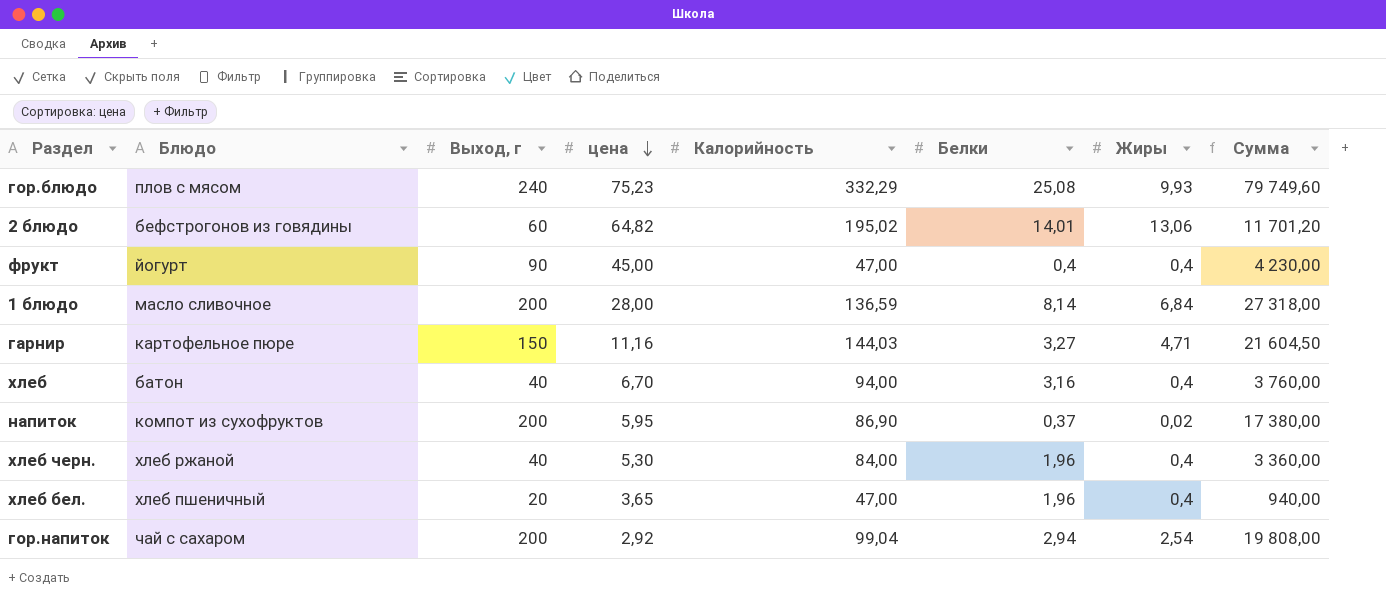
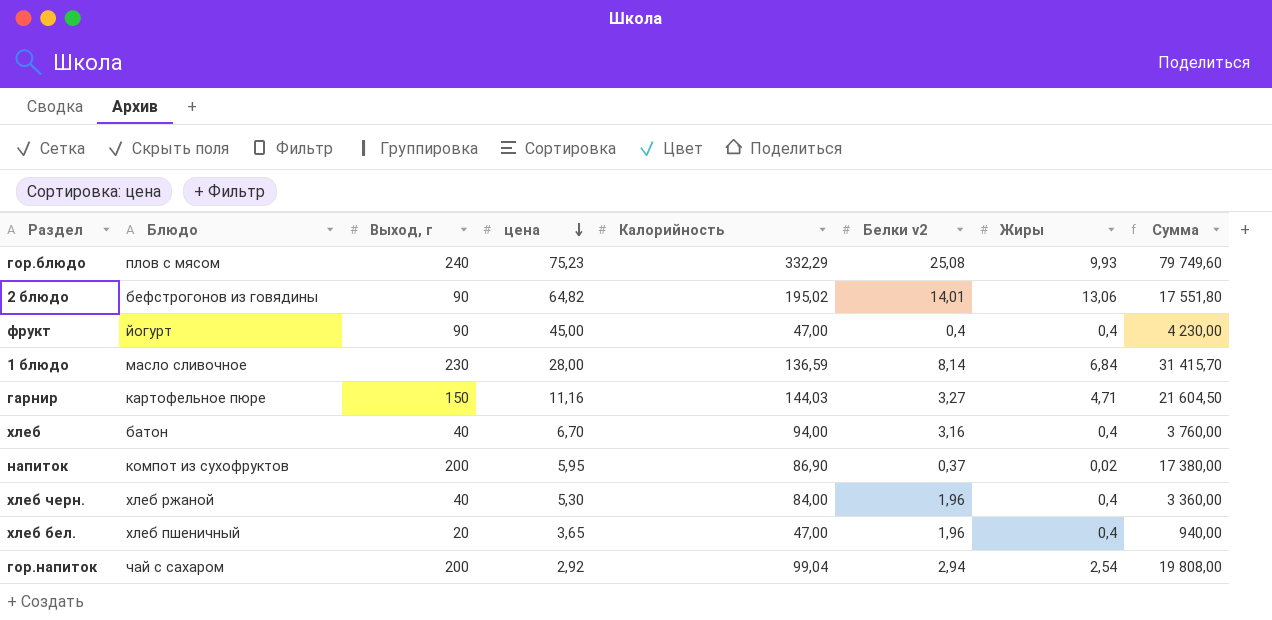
column name: Белки -> Белки v2
2 блюдо | Выход, г: 60 -> 90
2 блюдо | Сумма: 11 701,20 -> 17 551,80
1 блюдо | Выход, г: 200 -> 230
1 блюдо | Сумма: 27 318,00 -> 31 415,70

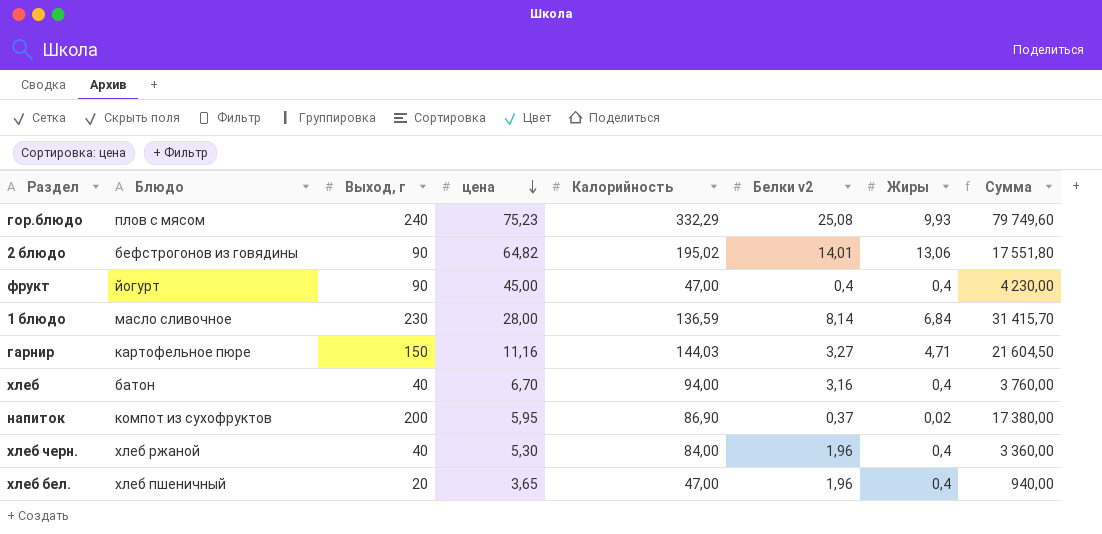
row гор.напиток: чай с сахаром | 200 | 2,92 | 99,04 | 2,94 | 2,54 | 19 808,00 -> none

